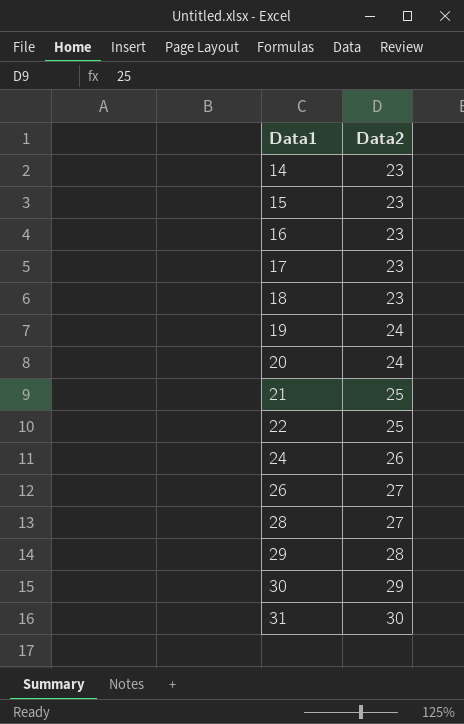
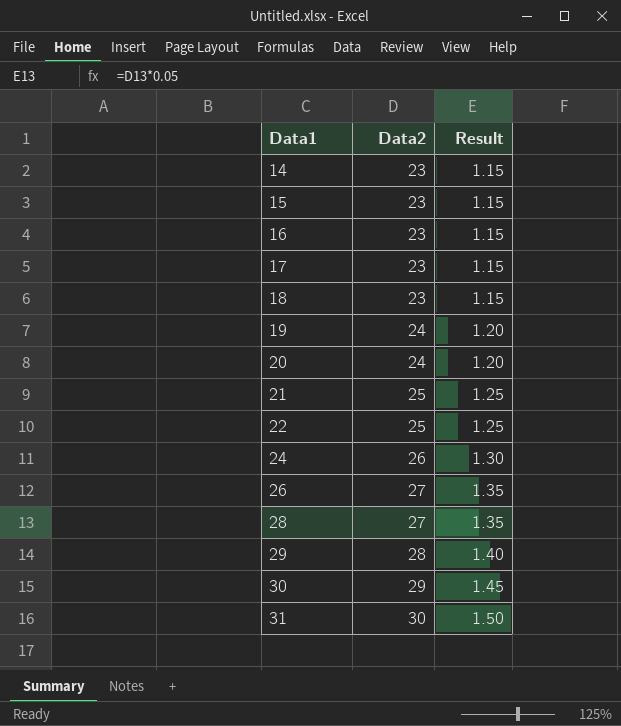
column Result | formula: none -> [Data2] * 0.05

